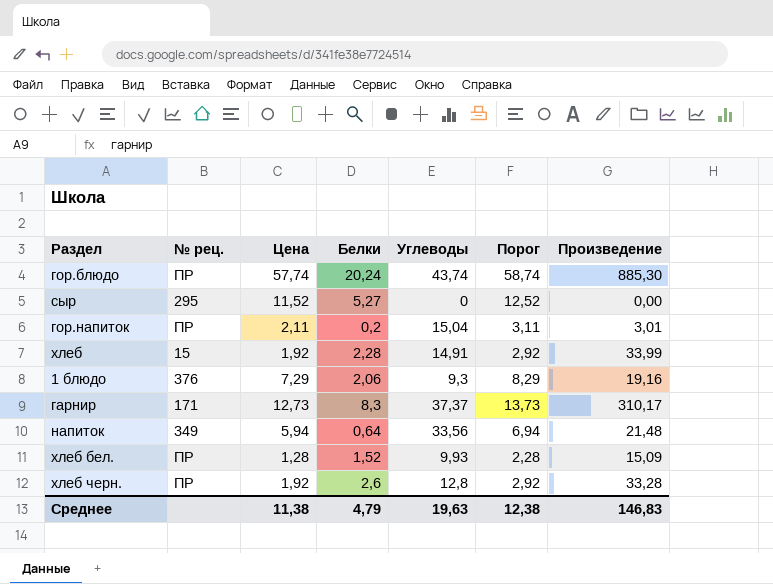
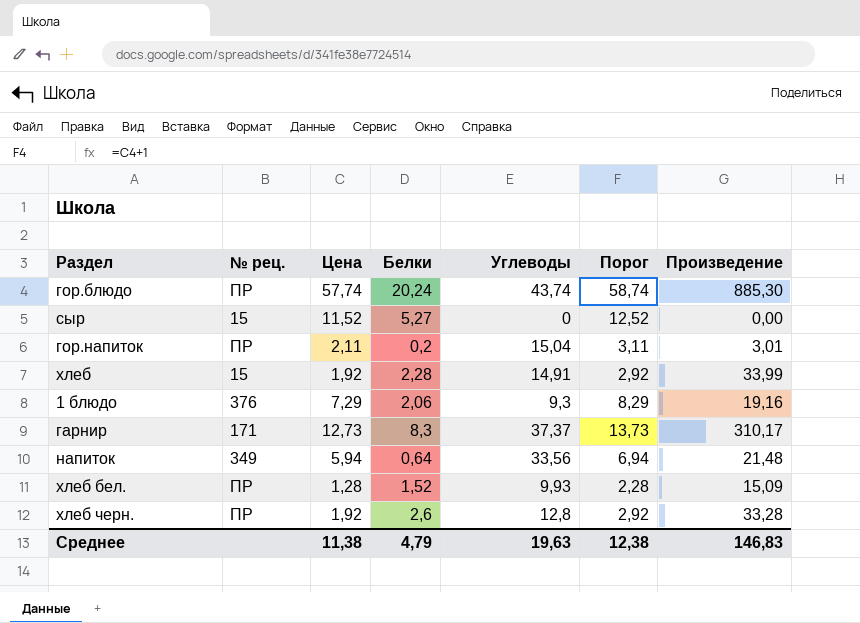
сыр | № рец.: 295 -> 15

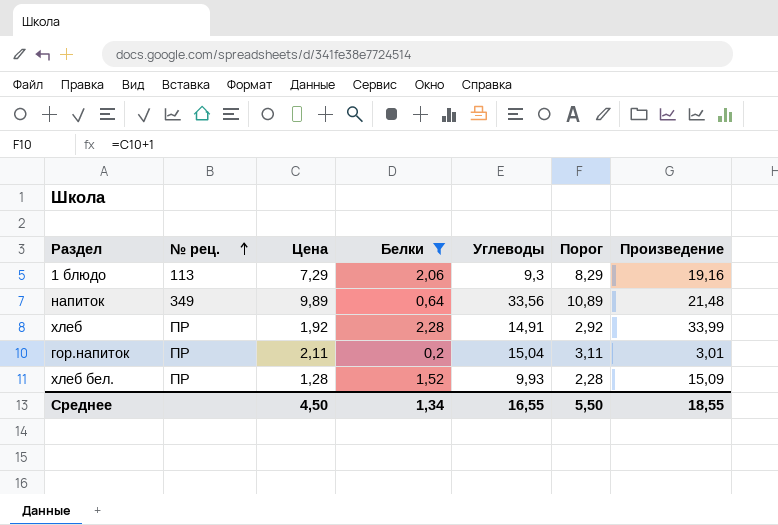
filter: none -> Белки <= 2,28
row order: none -> № рец. ascending
1 блюдо | № рец.: 376 -> 113
напиток | Цена: 5,94 -> 9,89
напиток | Порог: 6,94 -> 10,89
хлеб | № рец.: 15 -> ПР
Среднее | Цена: 11,38 -> 4,50
Среднее | Белки: 4,79 -> 1,34
Среднее | Углеводы: 19,63 -> 16,55
Среднее | Порог: 12,38 -> 5,50
Среднее | Произведение: 146,83 -> 18,55

